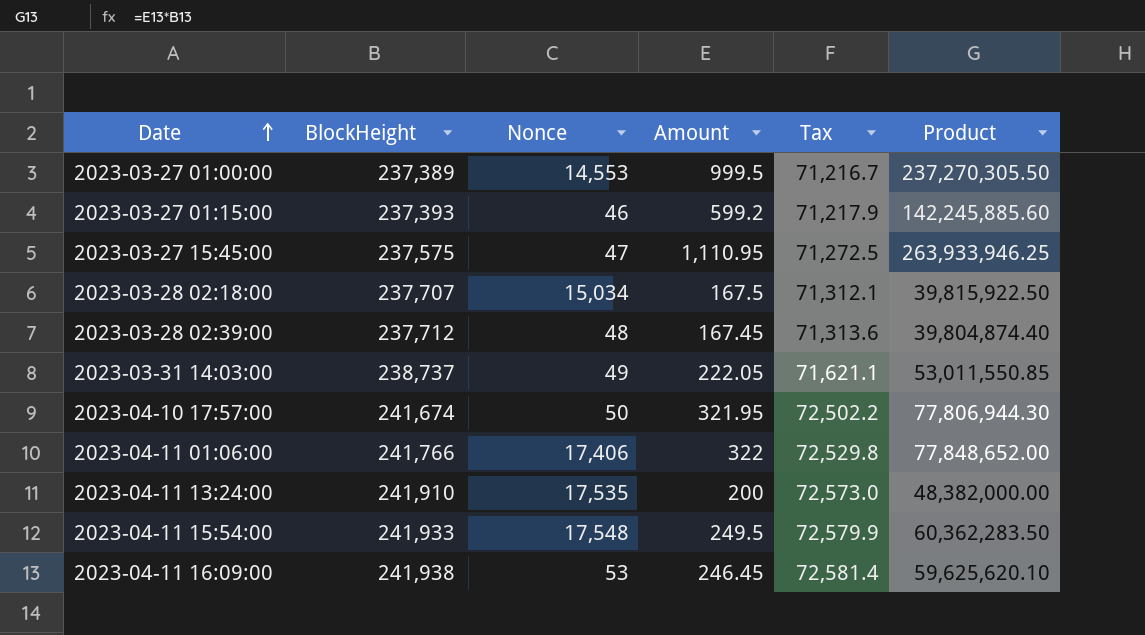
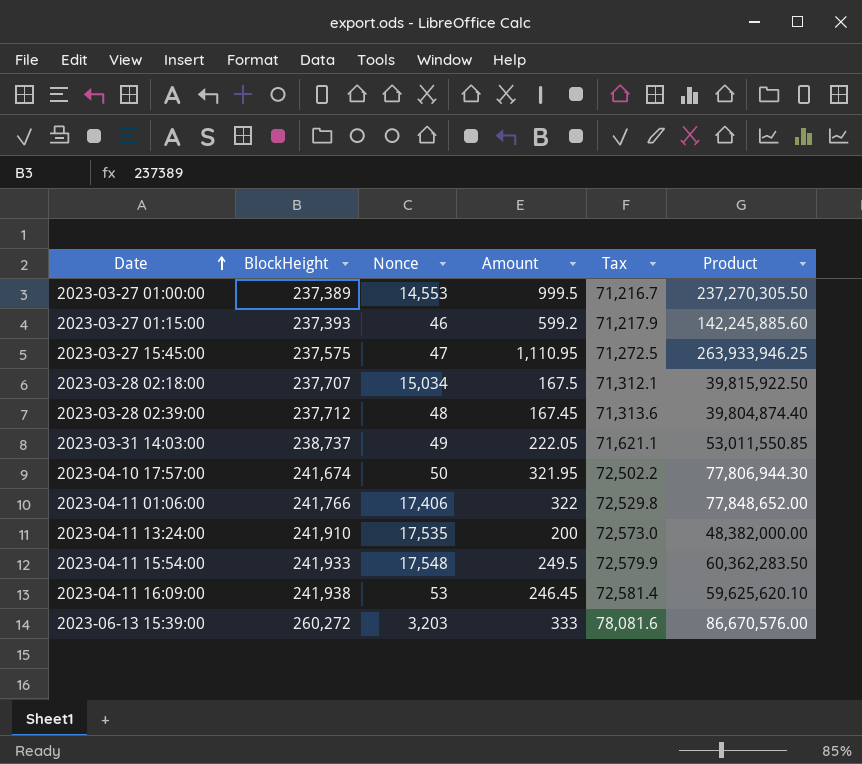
row 2023-06-13 15:39:00: none -> 260,272 | 3,203 | 333 | 78,081.6 | 86,670,576.00

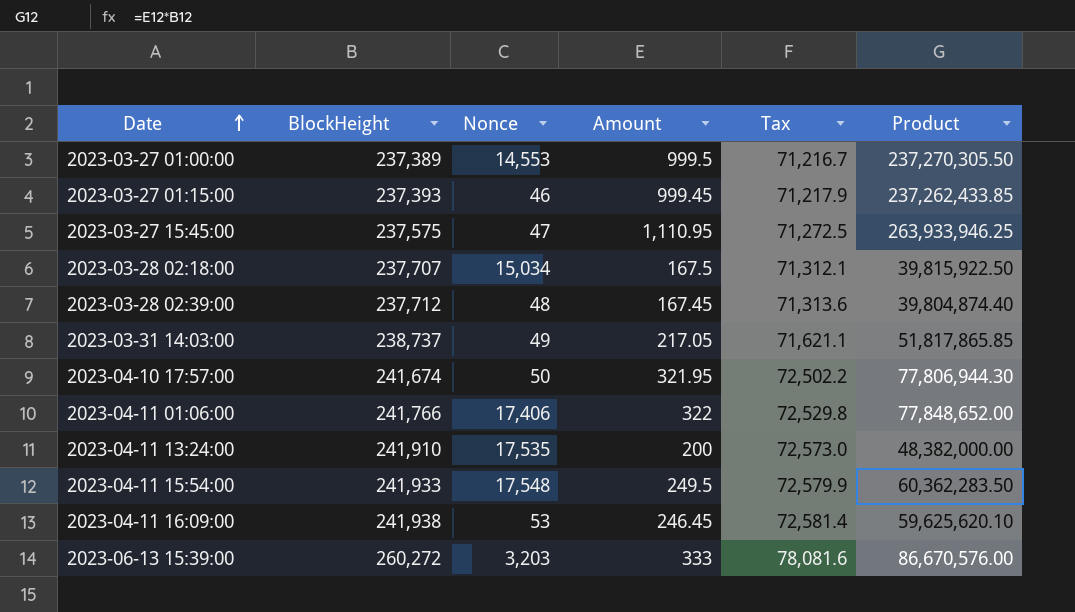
2023-03-27 01:15:00 | Amount: 599.2 -> 999.45
2023-03-27 01:15:00 | Product: 142,245,885.60 -> 237,262,433.85
2023-03-31 14:03:00 | Amount: 222.05 -> 217.05
2023-03-31 14:03:00 | Product: 53,011,550.85 -> 51,817,865.85

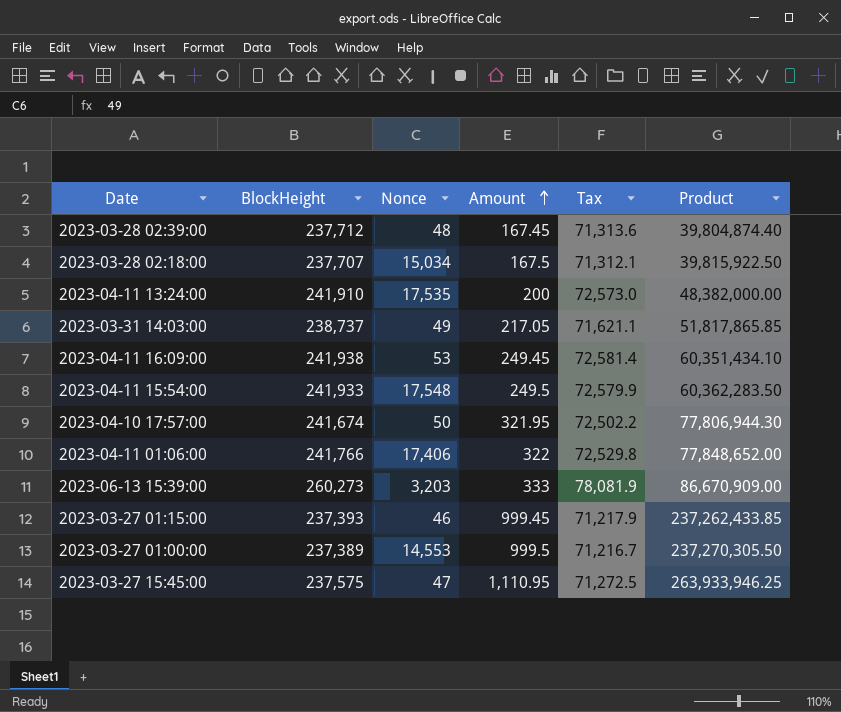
row order: Date ascending -> Amount ascending
2023-04-11 16:09:00 | Amount: 246.45 -> 249.45
2023-04-11 16:09:00 | Product: 59,625,620.10 -> 60,351,434.10
2023-06-13 15:39:00 | BlockHeight: 260,272 -> 260,273
2023-06-13 15:39:00 | Tax: 78,081.6 -> 78,081.9
2023-06-13 15:39:00 | Product: 86,670,576.00 -> 86,670,909.00

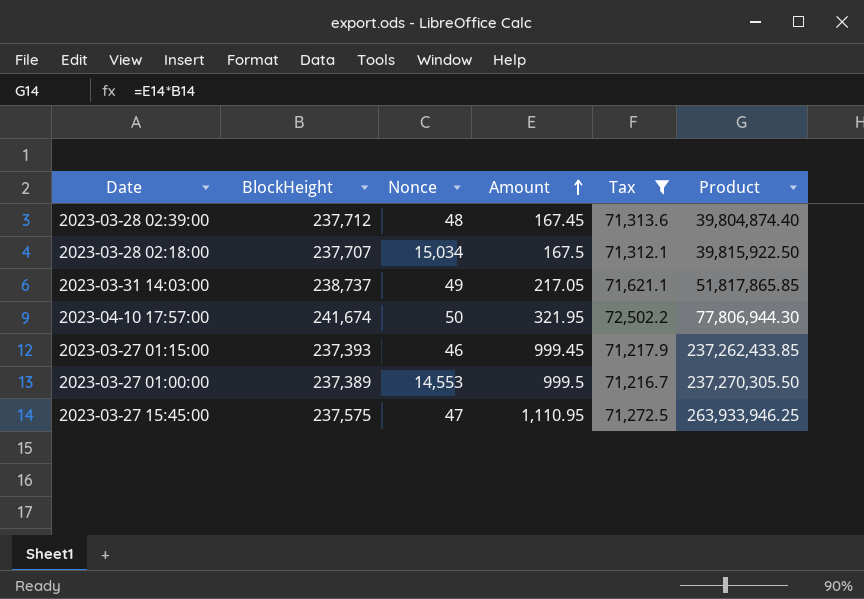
filter: none -> Tax <= 72,502.2

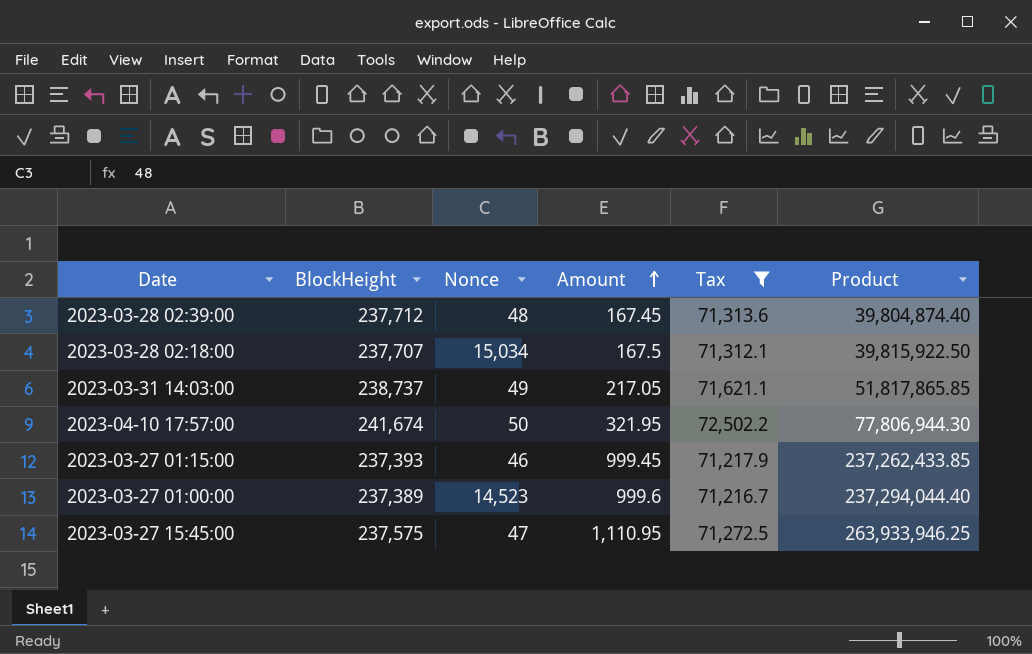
2023-03-27 01:00:00 | Nonce: 14,553 -> 14,523
2023-03-27 01:00:00 | Amount: 999.5 -> 999.6
2023-03-27 01:00:00 | Product: 237,270,305.50 -> 237,294,044.40

